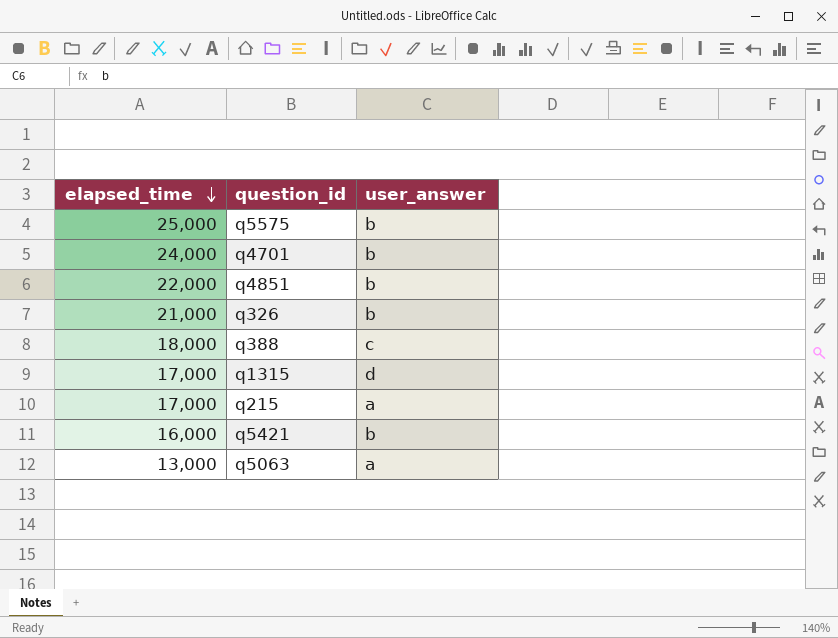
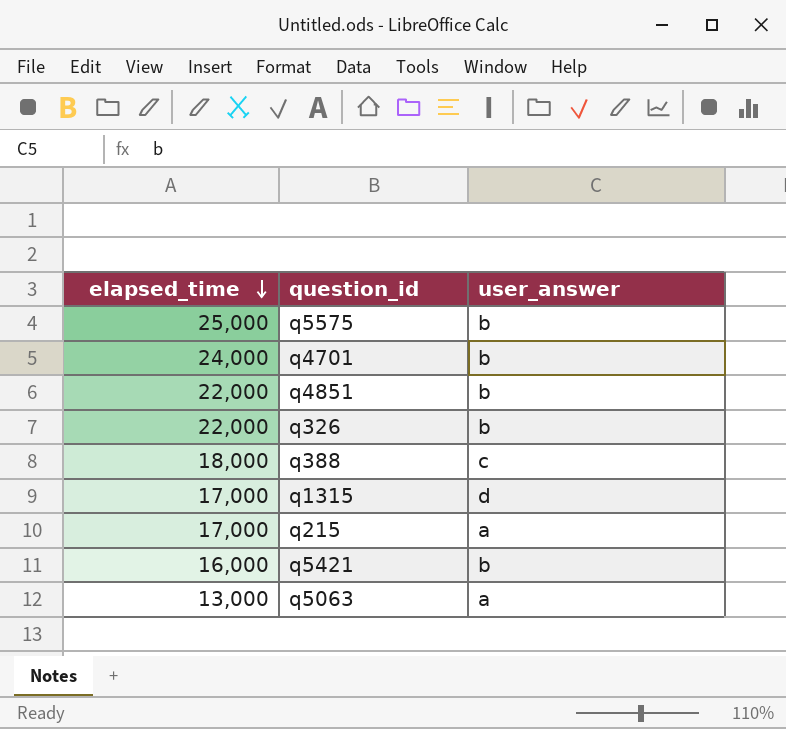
q326 | elapsed_time: 21,000 -> 22,000

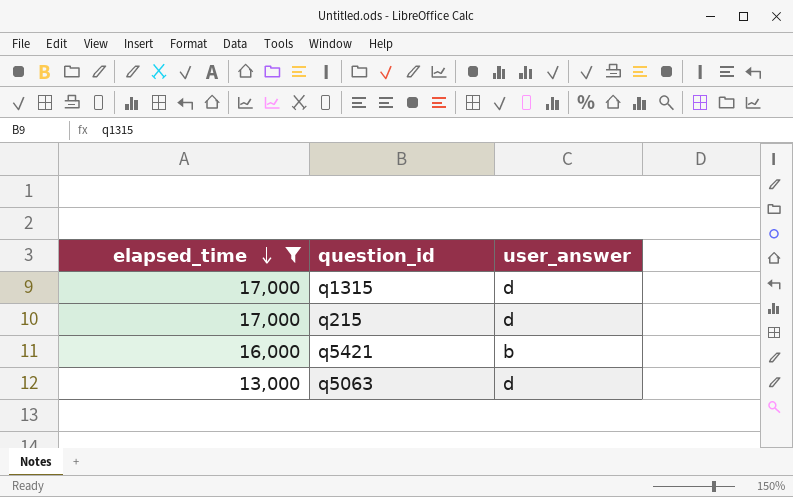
filter: none -> elapsed_time <= 17,000
q215 | user_answer: a -> d
q5063 | user_answer: a -> d

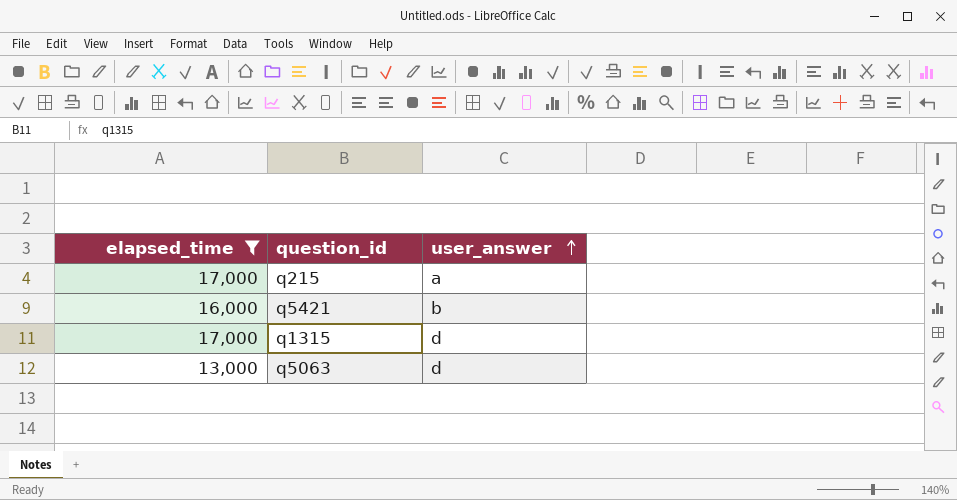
row order: elapsed_time descending -> user_answer ascending
q215 | user_answer: d -> a

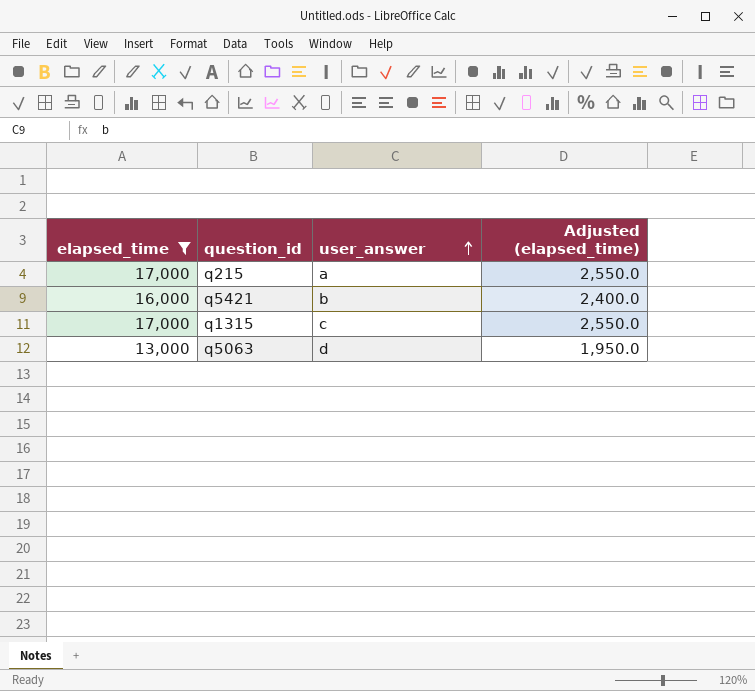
column Adjusted (elapsed_time) | formula: none -> [elapsed_time] * 0.15
q1315 | user_answer: d -> c

